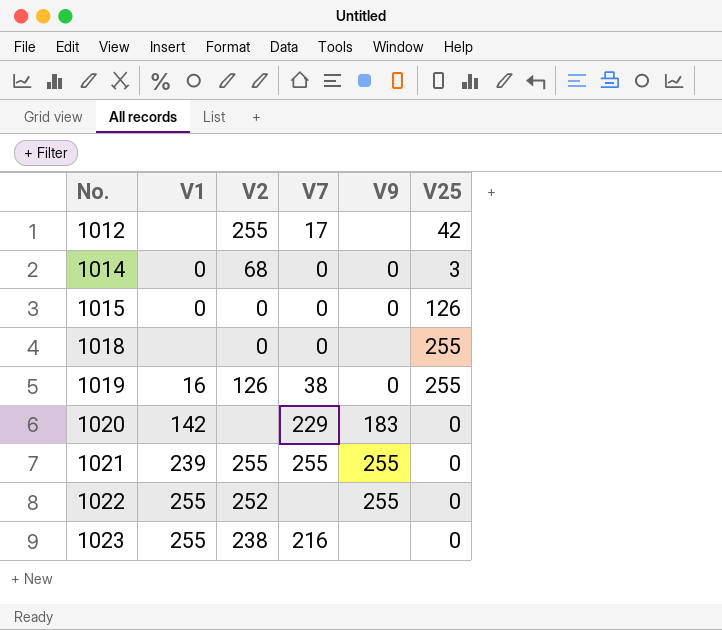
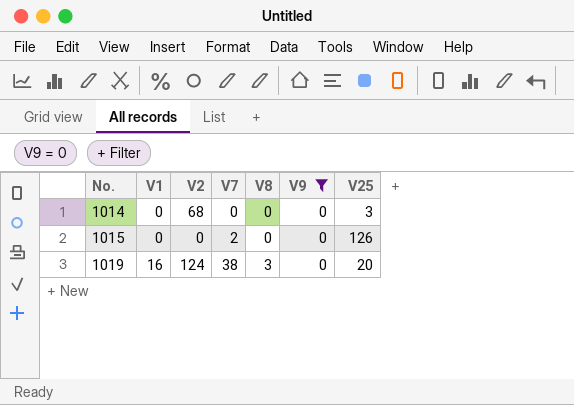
filter: none -> V9 = 0
column V8 | position: none -> 5
1015 | V7: 0 -> 2
1019 | V2: 126 -> 124
1019 | V25: 255 -> 20

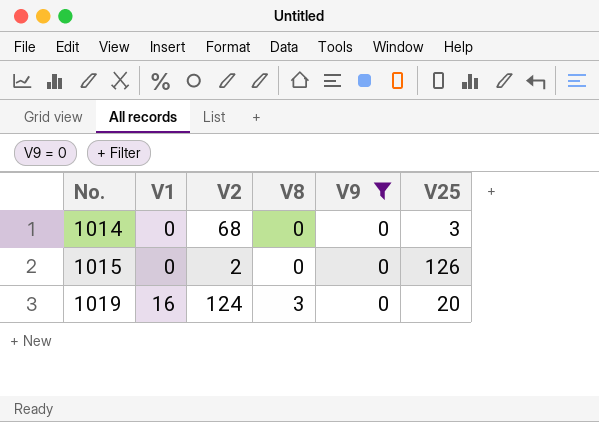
column V7 | position: 4 -> none
1015 | V2: 0 -> 2

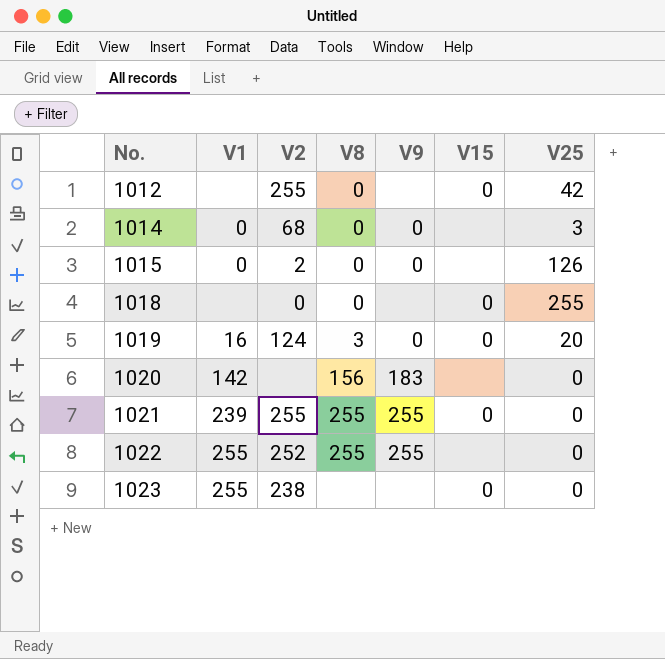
filter: V9 = 0 -> none
column V15 | position: none -> 6

